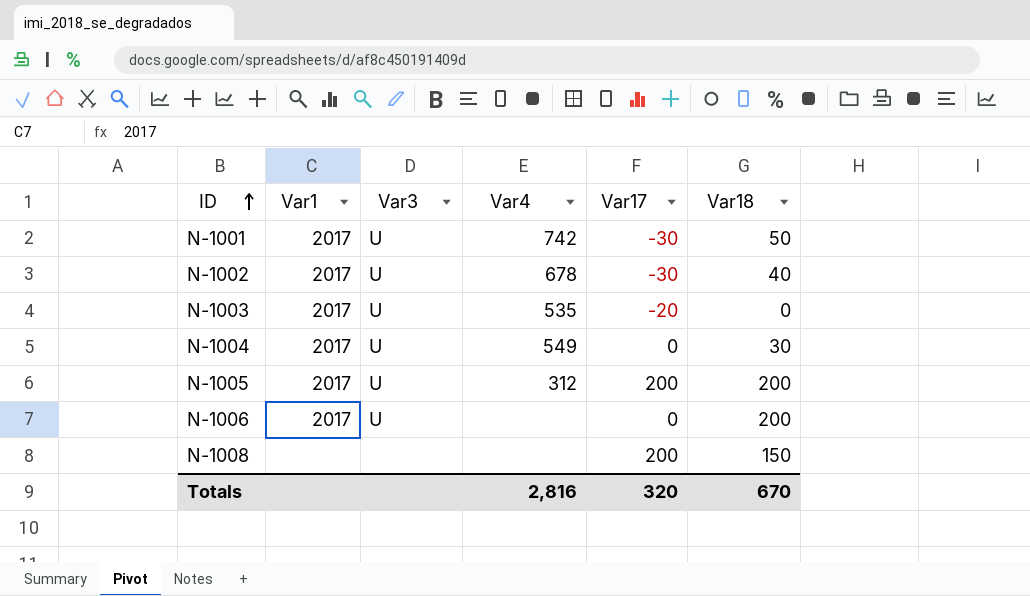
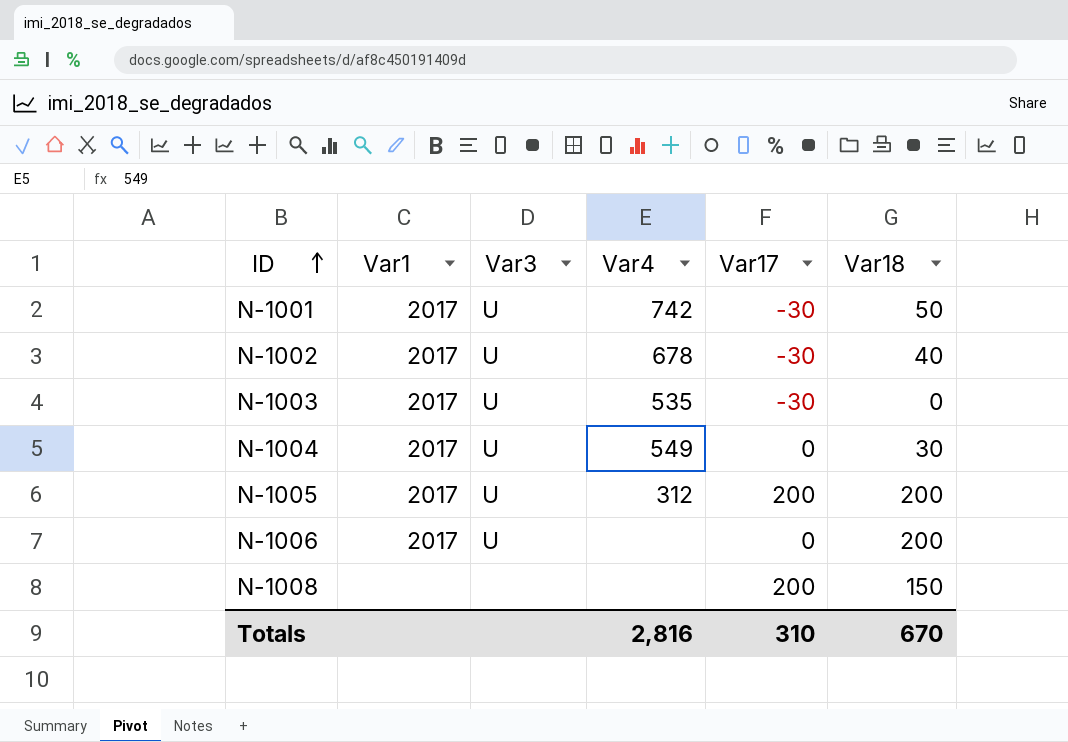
N-1003 | Var17: -20 -> -30
Totals | Var17: 320 -> 310

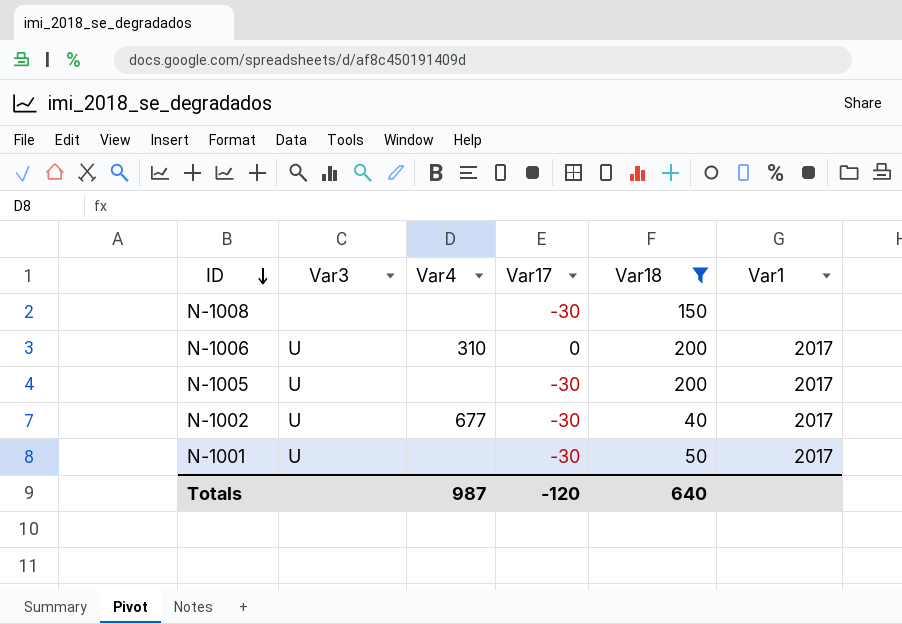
filter: none -> Var18 >= 40
row order: ID ascending -> ID descending
column Var1 | position: 2 -> 6
N-1008 | Var17: 200 -> -30
N-1006 | Var4: none -> 310
N-1005 | Var4: 312 -> none
N-1005 | Var17: 200 -> -30
N-1002 | Var4: 678 -> 677
N-1001 | Var4: 742 -> none
Totals | Var4: 2,816 -> 987
Totals | Var17: 310 -> -120
Totals | Var18: 670 -> 640

